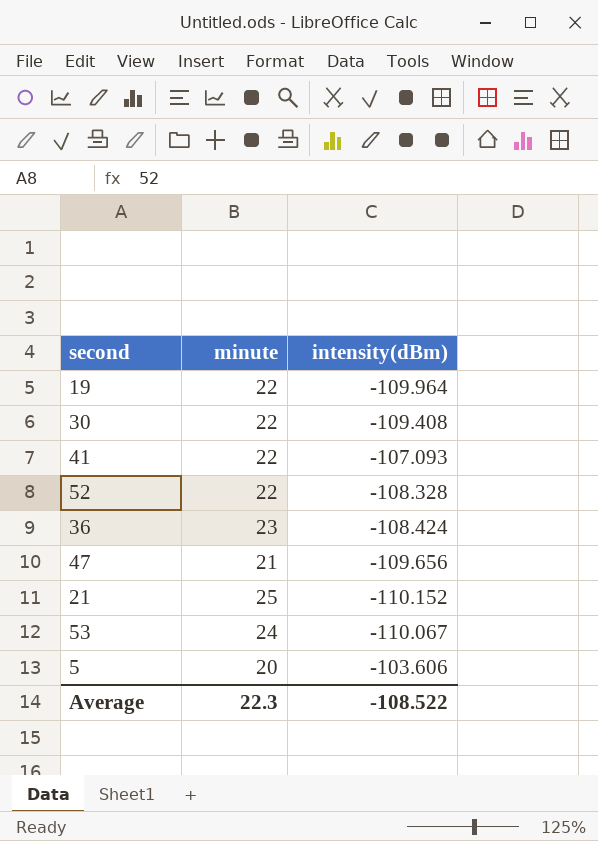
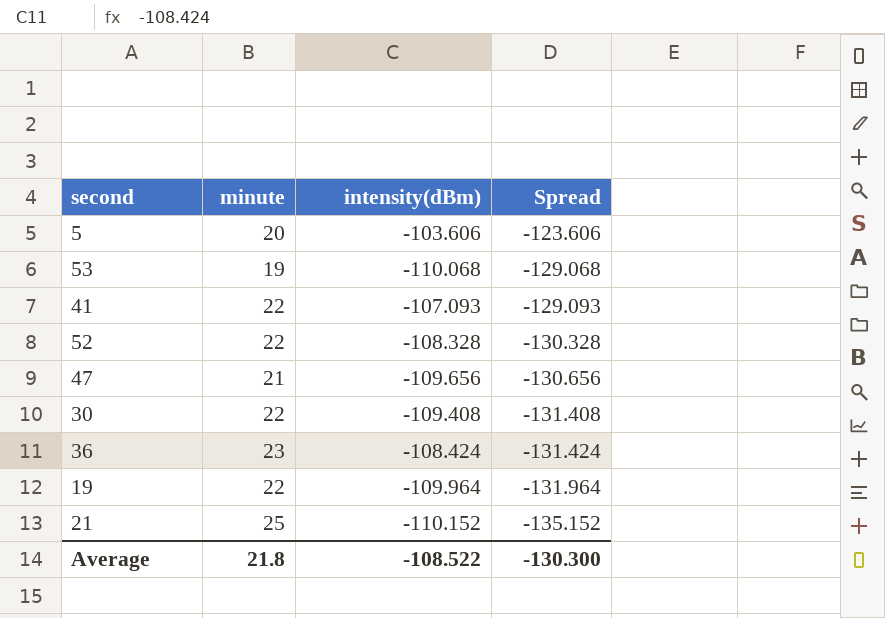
row order: none -> Spread descending
column Spread | formula: none -> [intensity(dBm)] - [minute]
53 | minute: 24 -> 19
53 | intensity(dBm): -110.067 -> -110.068
Average | minute: 22.3 -> 21.8

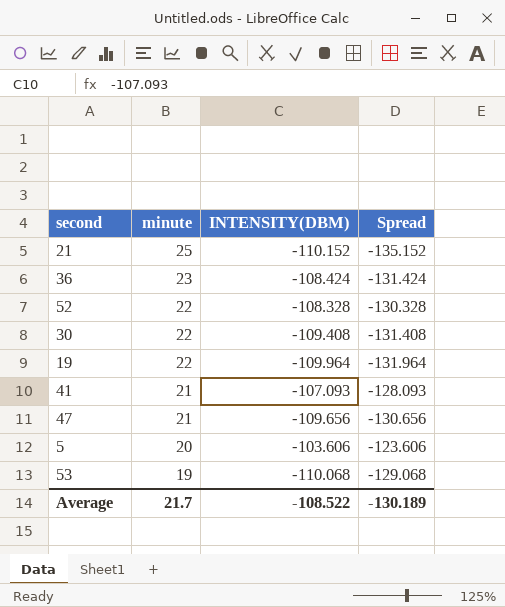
row order: Spread descending -> minute descending
column name: intensity(dBm) -> INTENSITY(DBM)
41 | minute: 22 -> 21
41 | Spread: -129.093 -> -128.093
Average | minute: 21.8 -> 21.7
Average | Spread: -130.300 -> -130.189

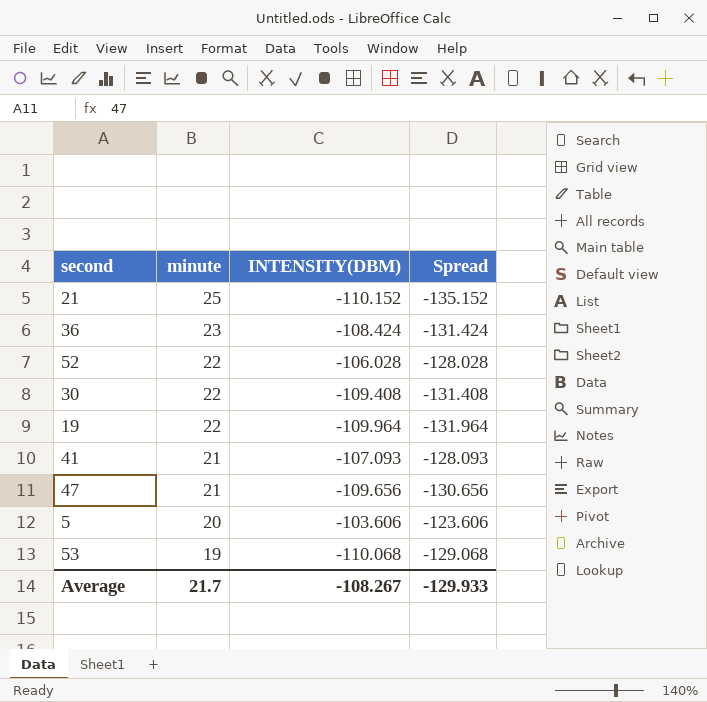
52 | INTENSITY(DBM): -108.328 -> -106.028
52 | Spread: -130.328 -> -128.028
Average | INTENSITY(DBM): -108.522 -> -108.267
Average | Spread: -130.189 -> -129.933

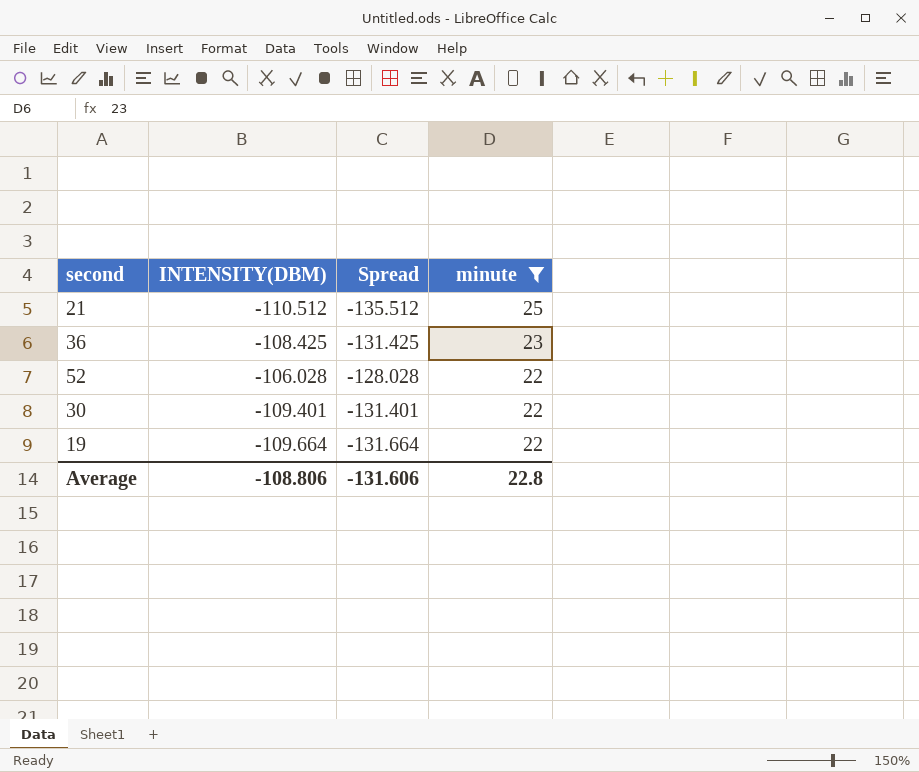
filter: none -> minute >= 22
column minute | position: 2 -> 4
21 | INTENSITY(DBM): -110.152 -> -110.512
21 | Spread: -135.152 -> -135.512
36 | INTENSITY(DBM): -108.424 -> -108.425
36 | Spread: -131.424 -> -131.425
30 | INTENSITY(DBM): -109.408 -> -109.401
30 | Spread: -131.408 -> -131.401
19 | INTENSITY(DBM): -109.964 -> -109.664
19 | Spread: -131.964 -> -131.664
Average | INTENSITY(DBM): -108.267 -> -108.806
Average | Spread: -129.933 -> -131.606
Average | minute: 21.7 -> 22.8

